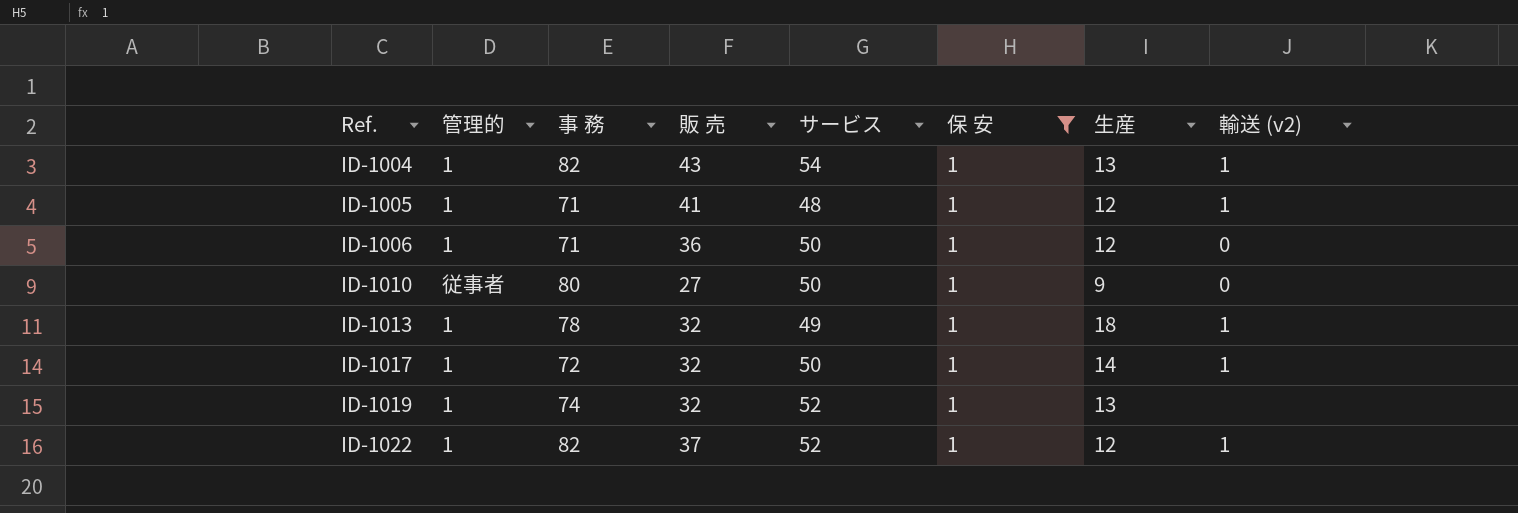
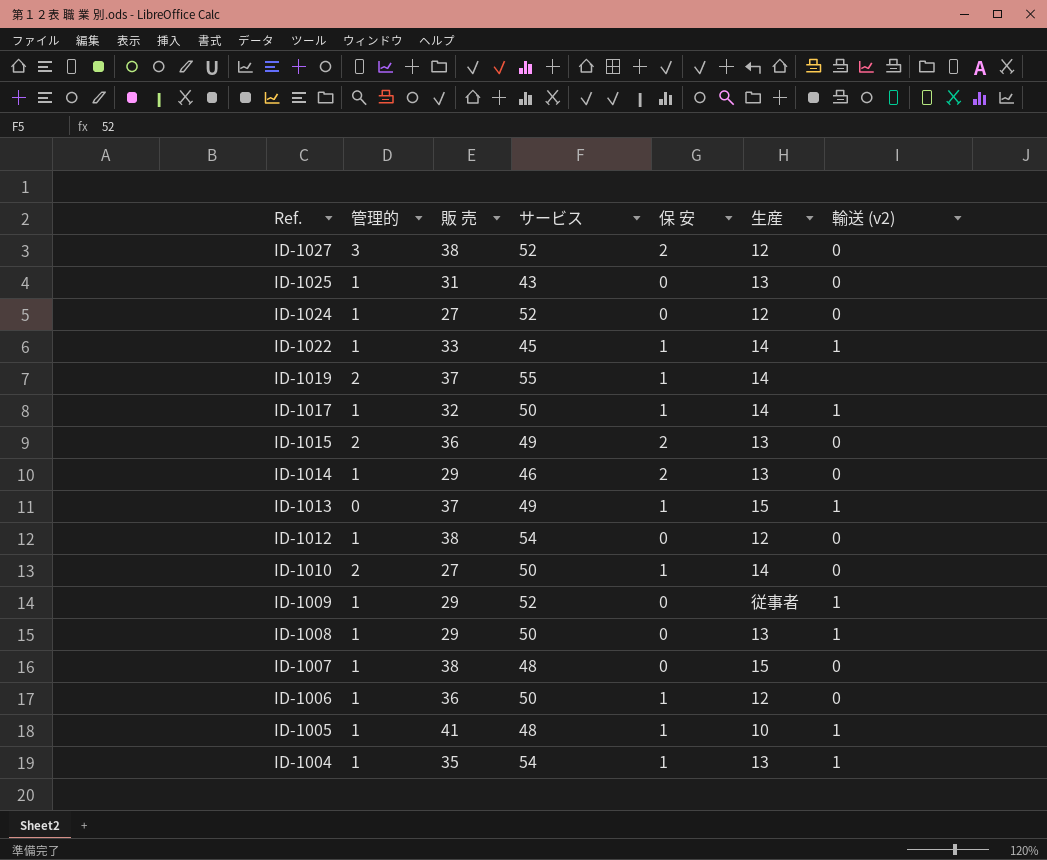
filter: 保 安 = 1 -> none
row order: Ref. ascending -> Ref. descending
column 事 務 | position: 3 -> none
ID-1022 | 販 売: 37 -> 33
ID-1022 | サービス: 52 -> 45
ID-1022 | 生産: 12 -> 14
ID-1019 | 管理的: 1 -> 2
ID-1019 | 販 売: 32 -> 37
ID-1019 | サービス: 52 -> 55
ID-1019 | 生産: 13 -> 14
ID-1013 | 管理的: 1 -> 0
ID-1013 | 販 売: 32 -> 37
ID-1013 | 生産: 18 -> 15
ID-1010 | 管理的: 従事者 -> 2
ID-1010 | 生産: 9 -> 14
ID-1005 | 生産: 12 -> 10
ID-1004 | 販 売: 43 -> 35

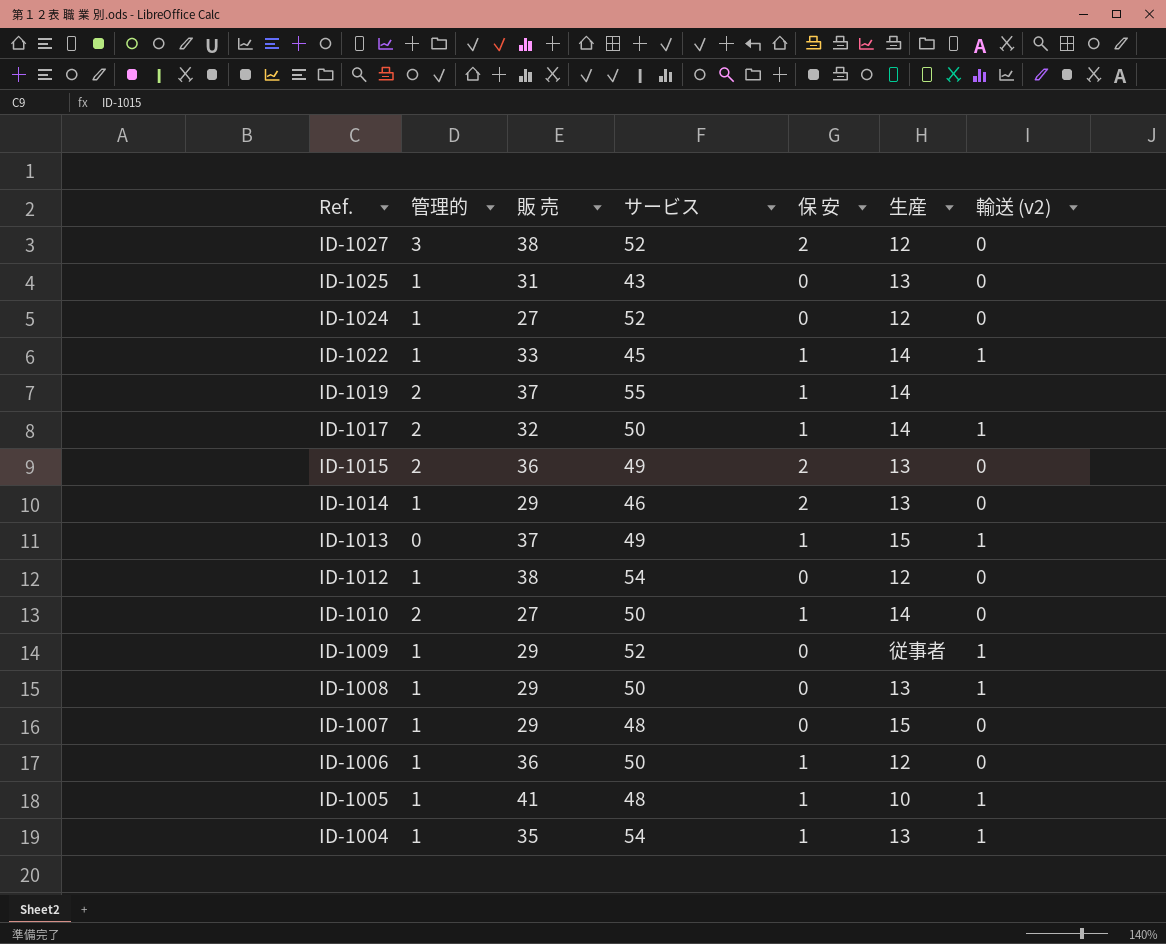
ID-1017 | 管理的: 1 -> 2
ID-1007 | 販 売: 38 -> 29

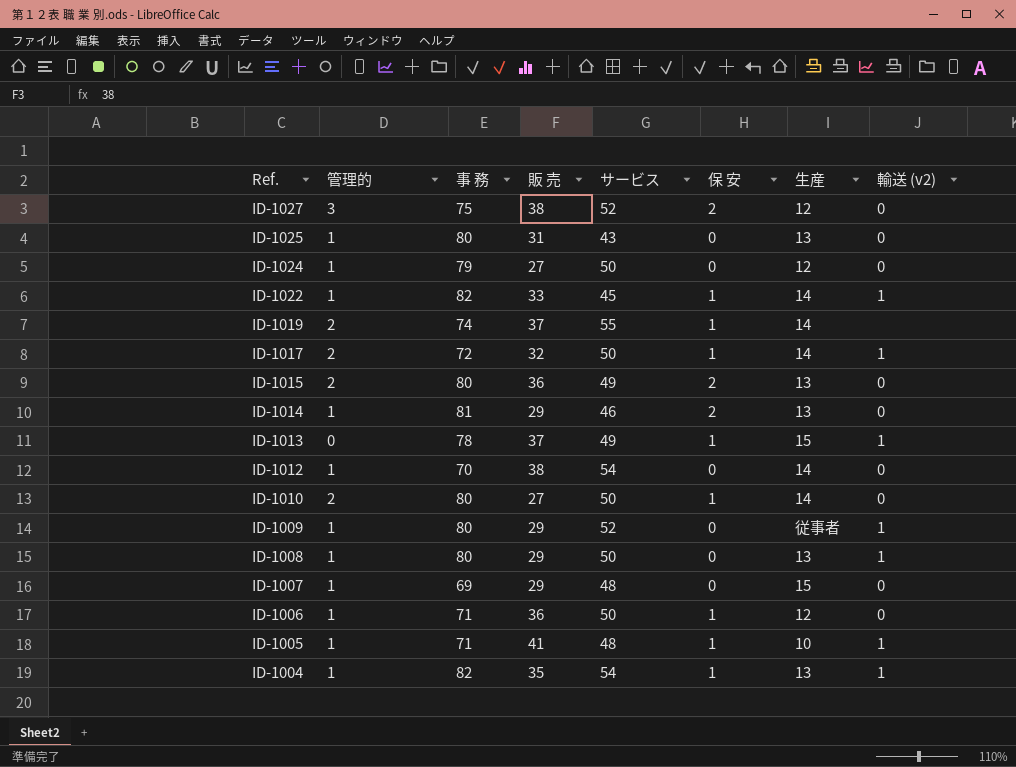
column 事 務 | position: none -> 3
ID-1024 | サービス: 52 -> 50
ID-1012 | 生産: 12 -> 14

